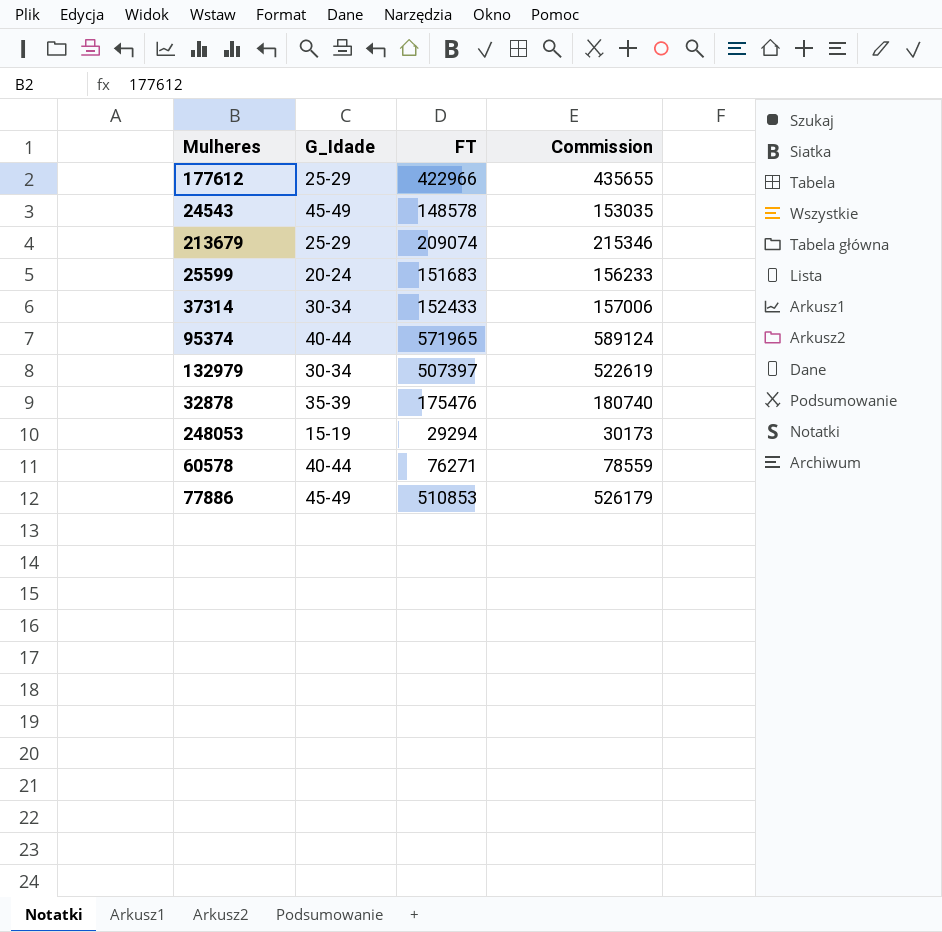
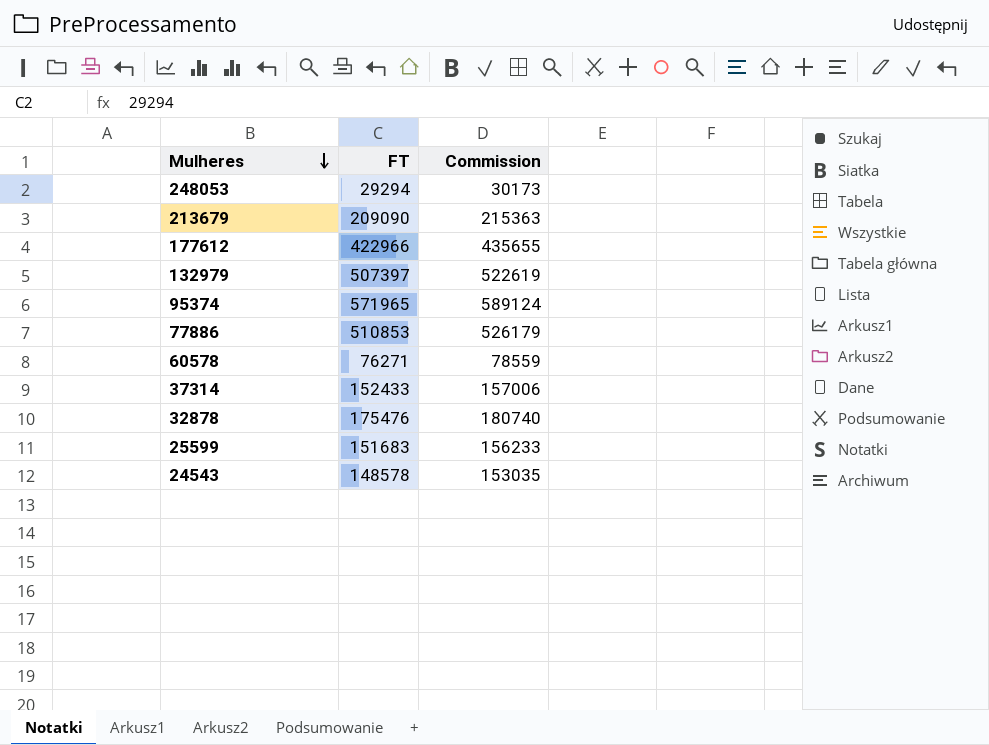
row order: none -> Mulheres descending
column G_Idade | position: 2 -> none
213679 | FT: 209074 -> 209090
213679 | Commission: 215346 -> 215363

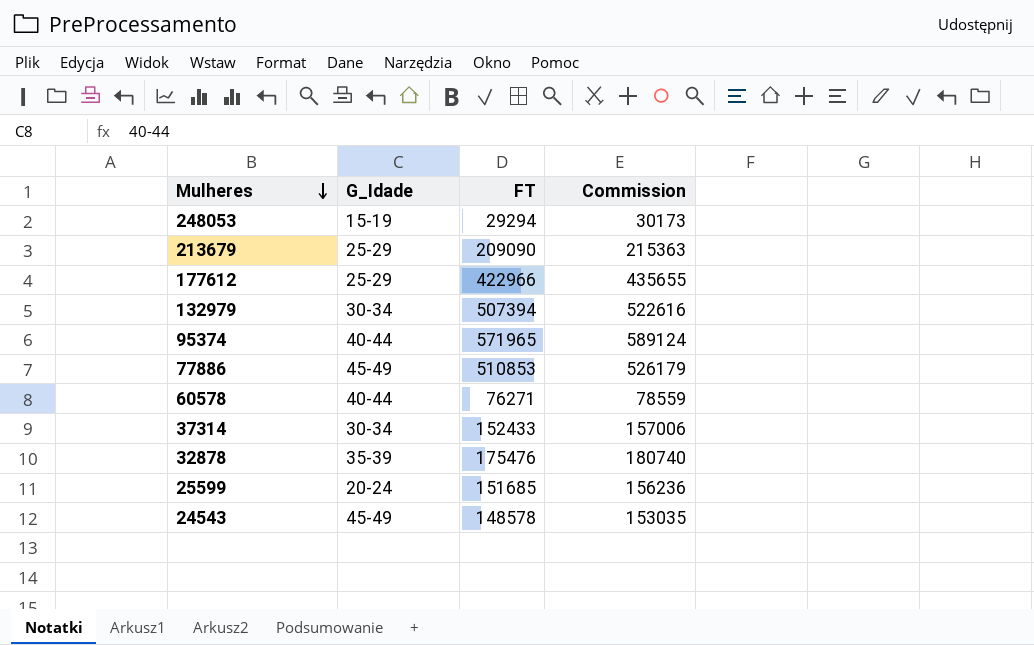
column G_Idade | position: none -> 2
132979 | FT: 507397 -> 507394
132979 | Commission: 522619 -> 522616
25599 | FT: 151683 -> 151685
25599 | Commission: 156233 -> 156236

